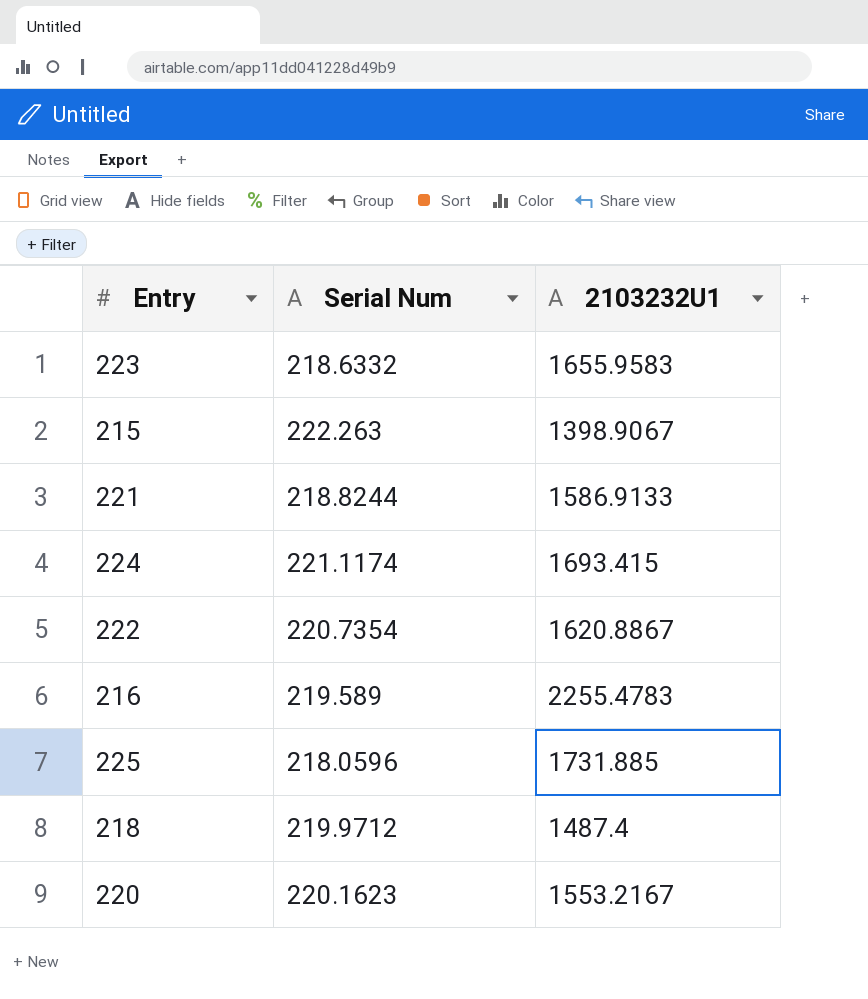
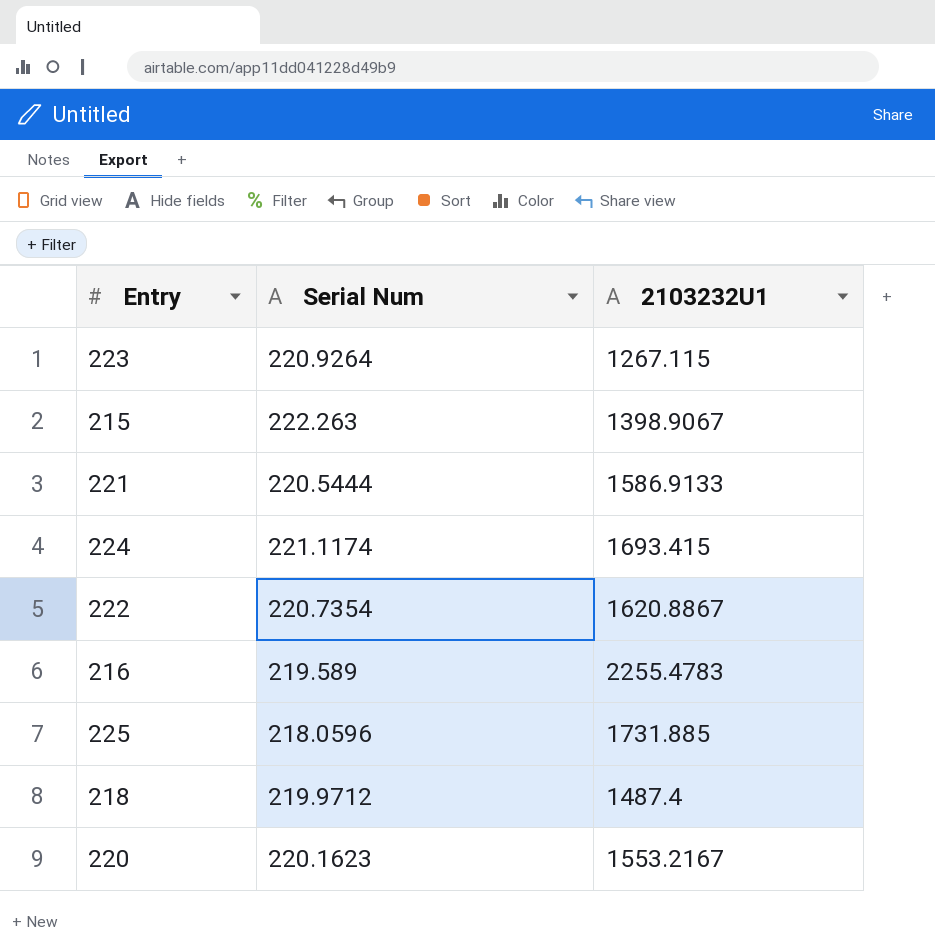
223 | Serial Num: 218.6332 -> 220.9264
223 | 2103232U1: 1655.9583 -> 1267.115
221 | Serial Num: 218.8244 -> 220.5444

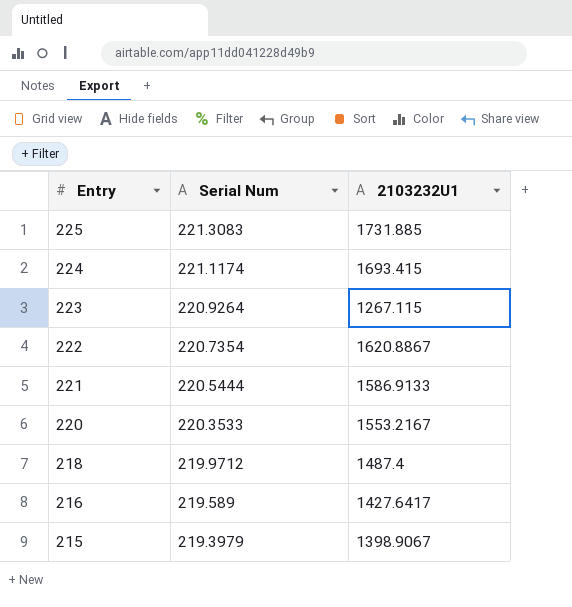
row order: none -> Entry descending
225 | Serial Num: 218.0596 -> 221.3083
220 | Serial Num: 220.1623 -> 220.3533
216 | 2103232U1: 2255.4783 -> 1427.6417
215 | Serial Num: 222.263 -> 219.3979

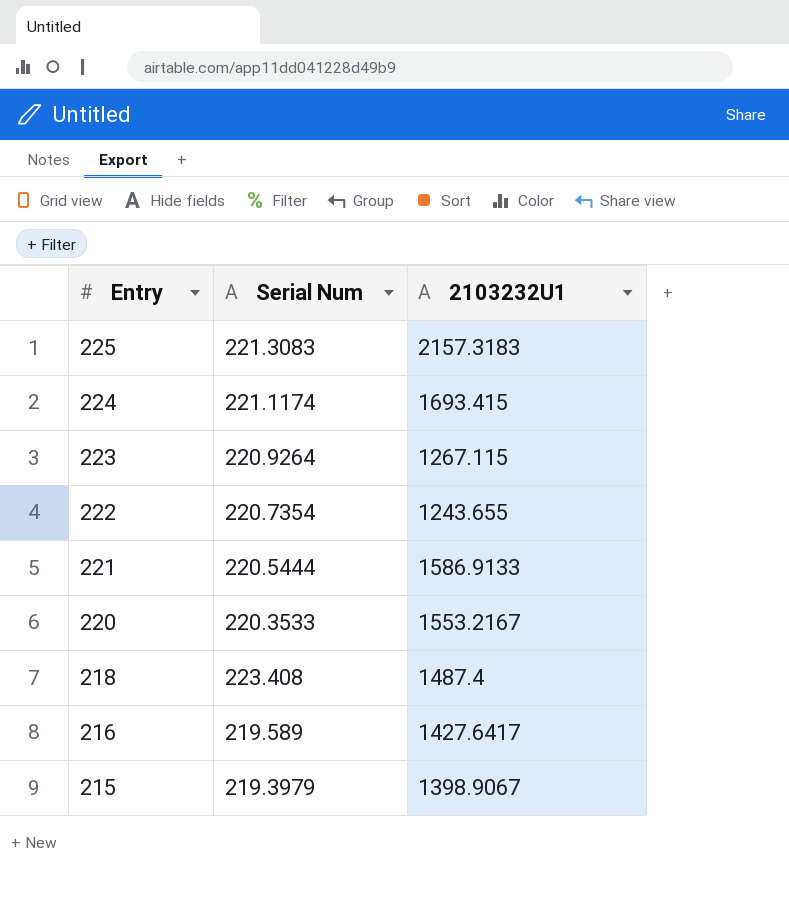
225 | 2103232U1: 1731.885 -> 2157.3183
222 | 2103232U1: 1620.8867 -> 1243.655
218 | Serial Num: 219.9712 -> 223.408

